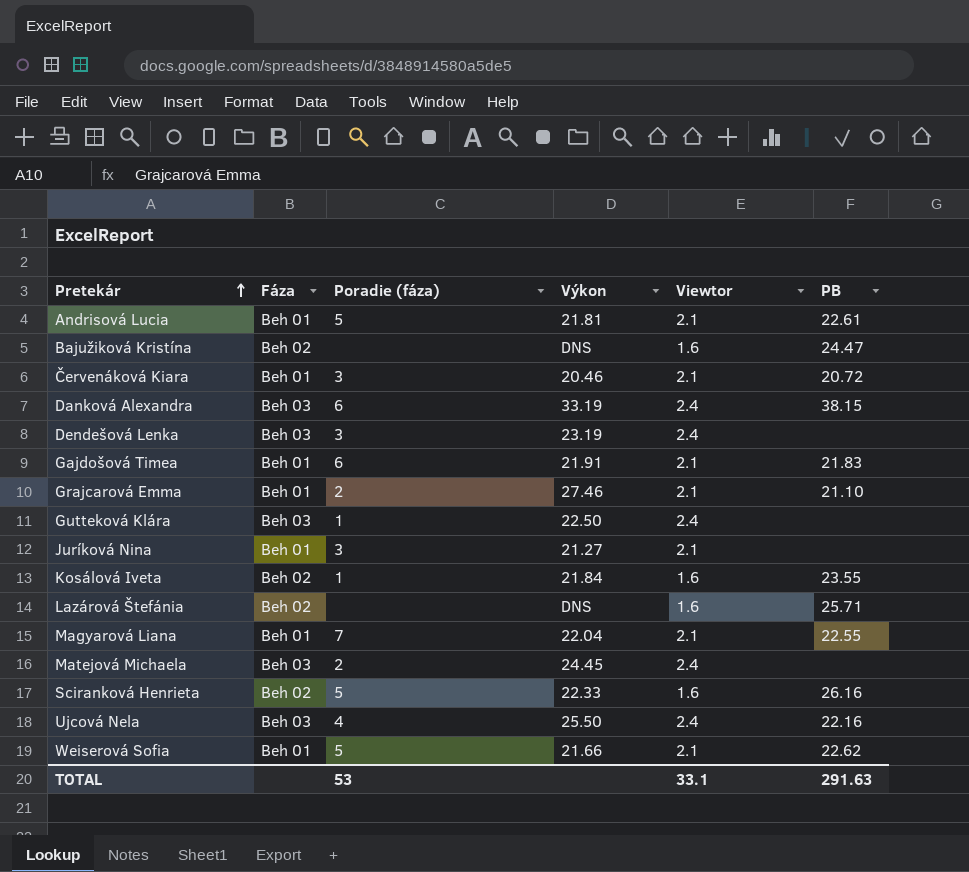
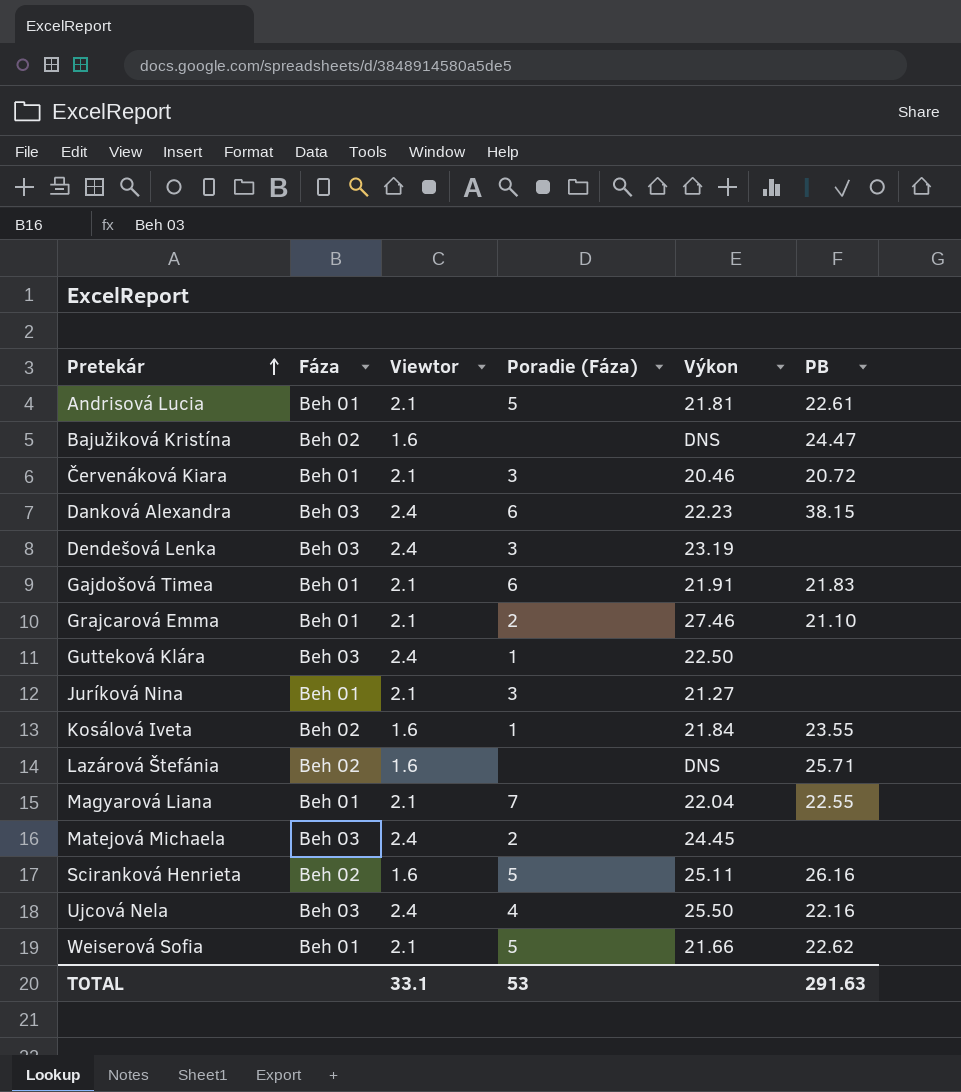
column Viewtor | position: 5 -> 3
column name: Poradie (fáza) -> Poradie (Fáza)
Danková Alexandra | Výkon: 33.19 -> 22.23
Sciranková Henrieta | Výkon: 22.33 -> 25.11

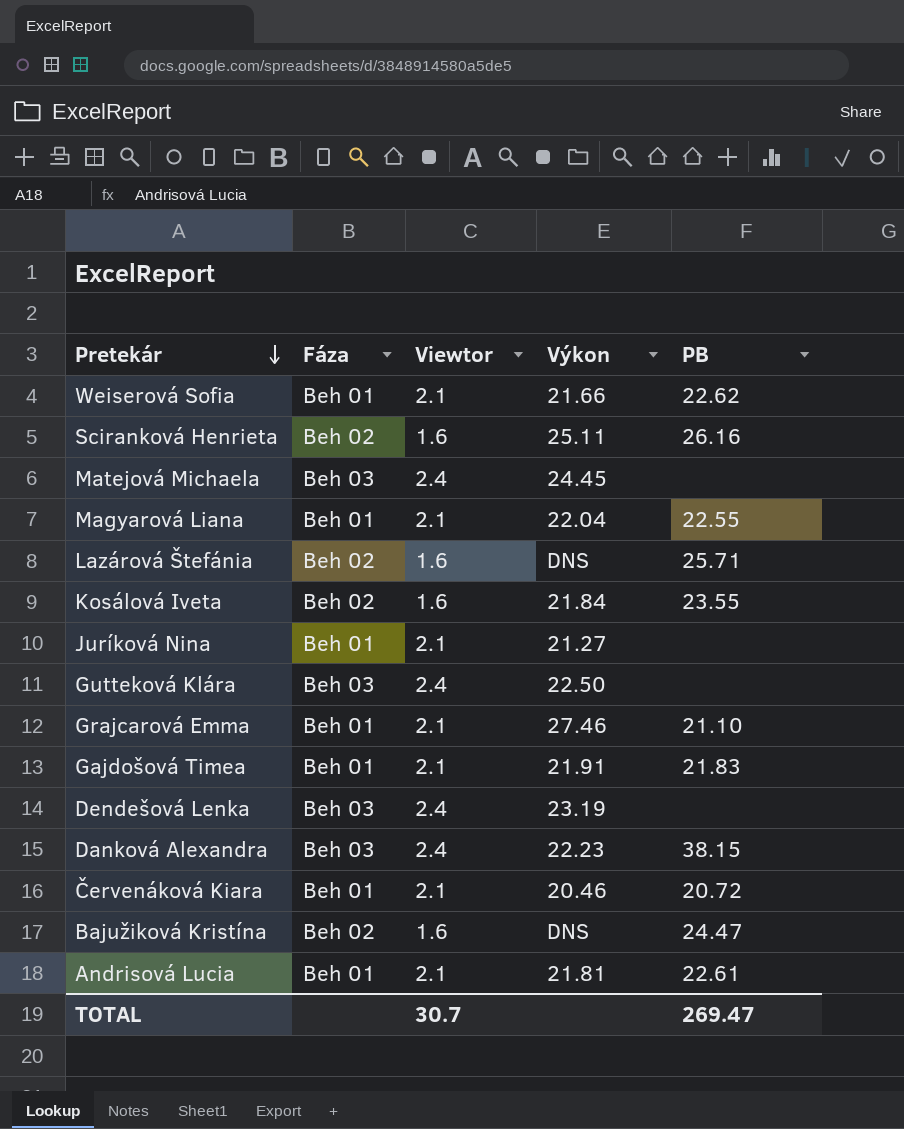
row order: Pretekár ascending -> Pretekár descending
column Poradie (Fáza) | position: 4 -> none
row Ujcová Nela: Beh 03 | 2.4 | 4 | 25.50 | 22.16 -> none
TOTAL | Viewtor: 33.1 -> 30.7
TOTAL | PB: 291.63 -> 269.47

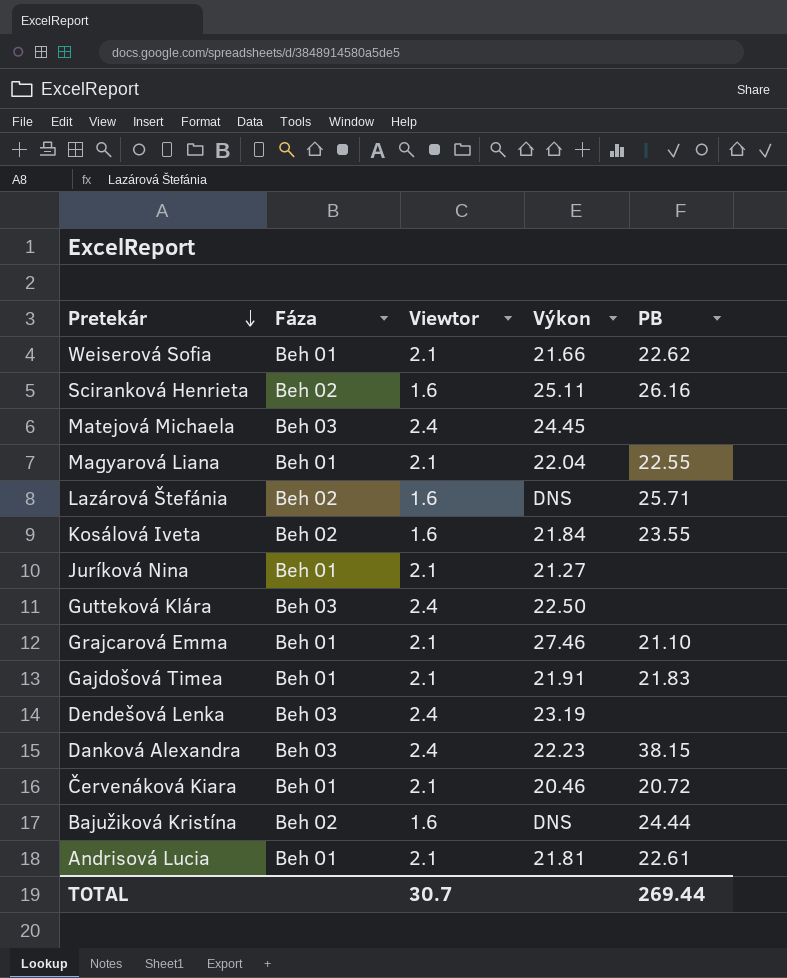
Bajužiková Kristína | PB: 24.47 -> 24.44
TOTAL | PB: 269.47 -> 269.44

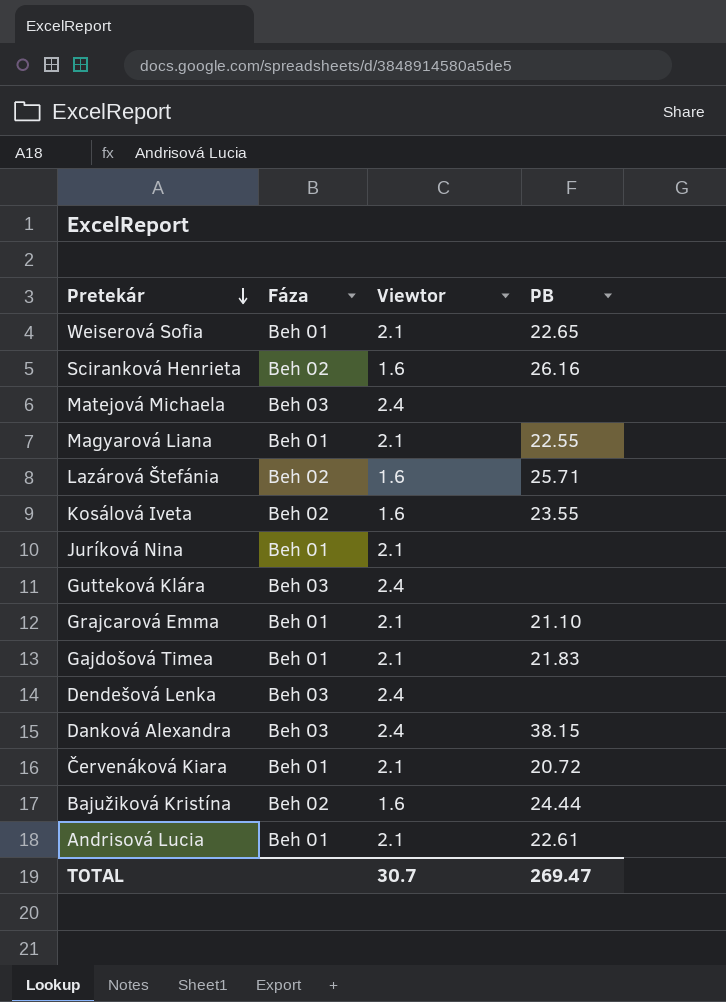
column Výkon | position: 4 -> none
Weiserová Sofia | PB: 22.62 -> 22.65
TOTAL | PB: 269.44 -> 269.47

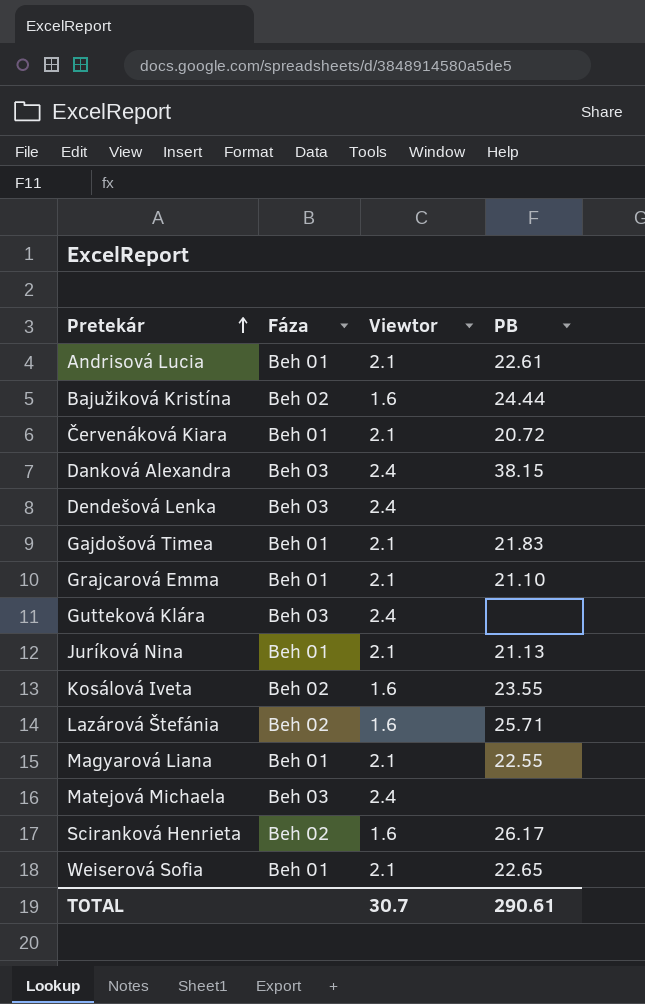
row order: Pretekár descending -> Pretekár ascending
Juríková Nina | PB: none -> 21.13
Sciranková Henrieta | PB: 26.16 -> 26.17
TOTAL | PB: 269.47 -> 290.61

